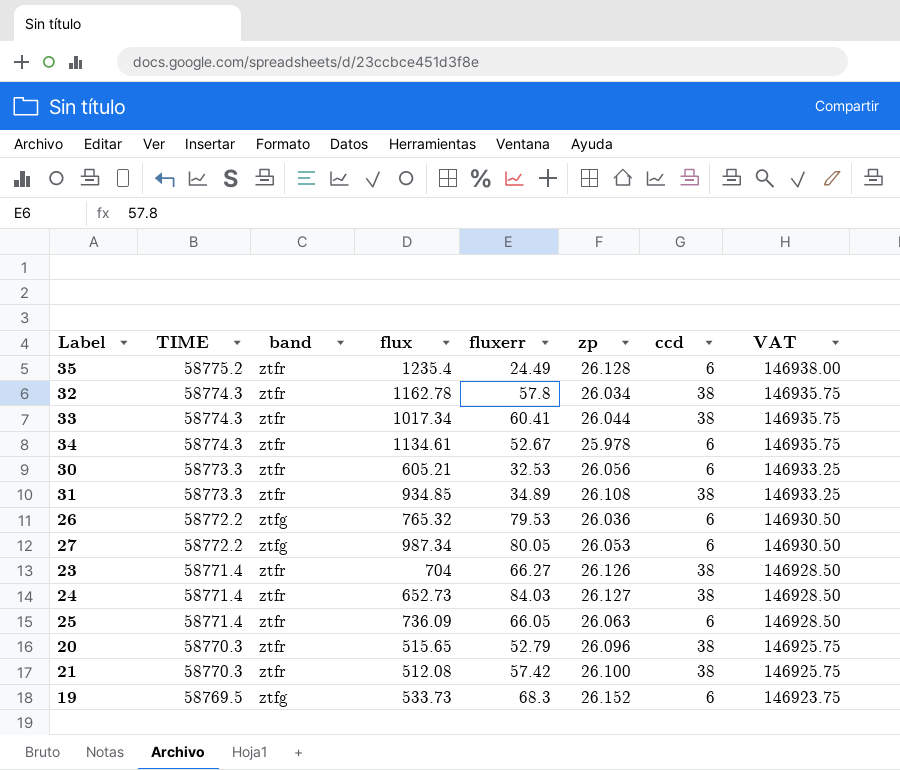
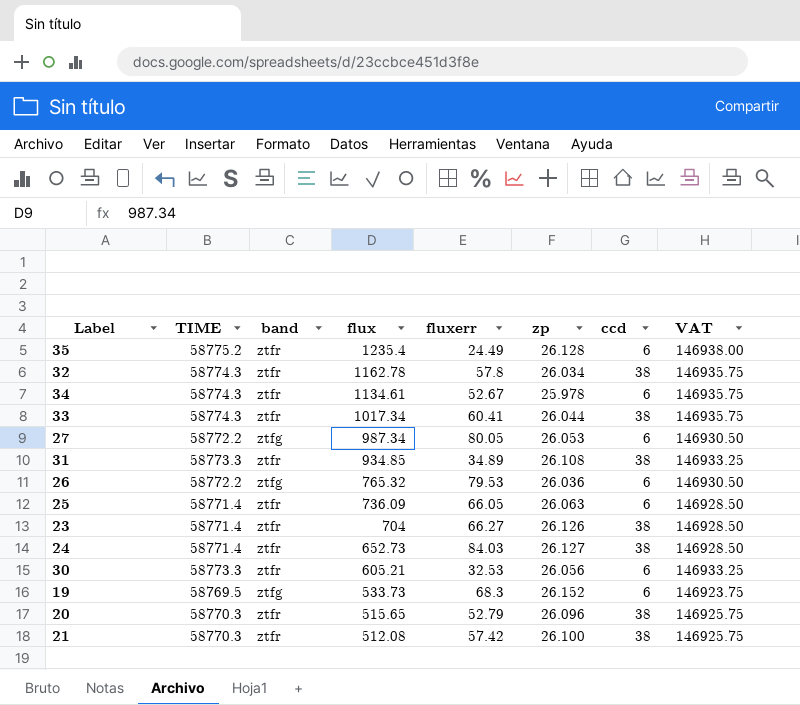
row order: TIME descending -> flux descending

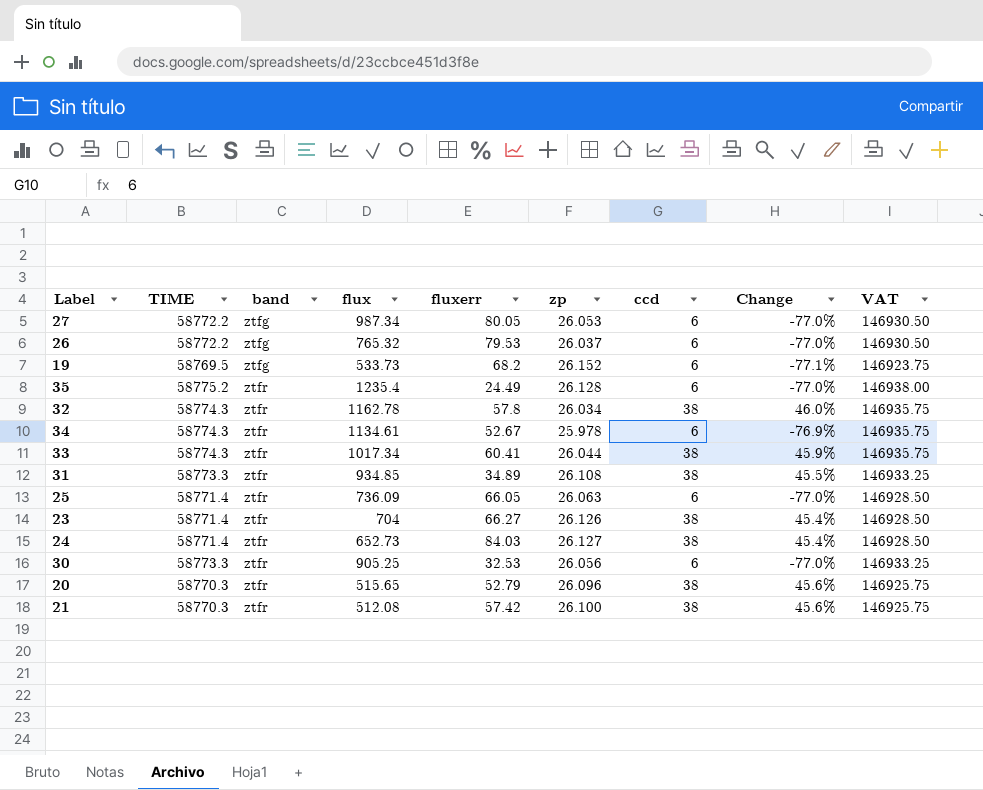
row order: flux descending -> band ascending
column Change | formula: none -> ([ccd] - [zp]) / [zp]
26 | zp: 26.036 -> 26.037
19 | fluxerr: 68.3 -> 68.2
30 | flux: 605.21 -> 905.25

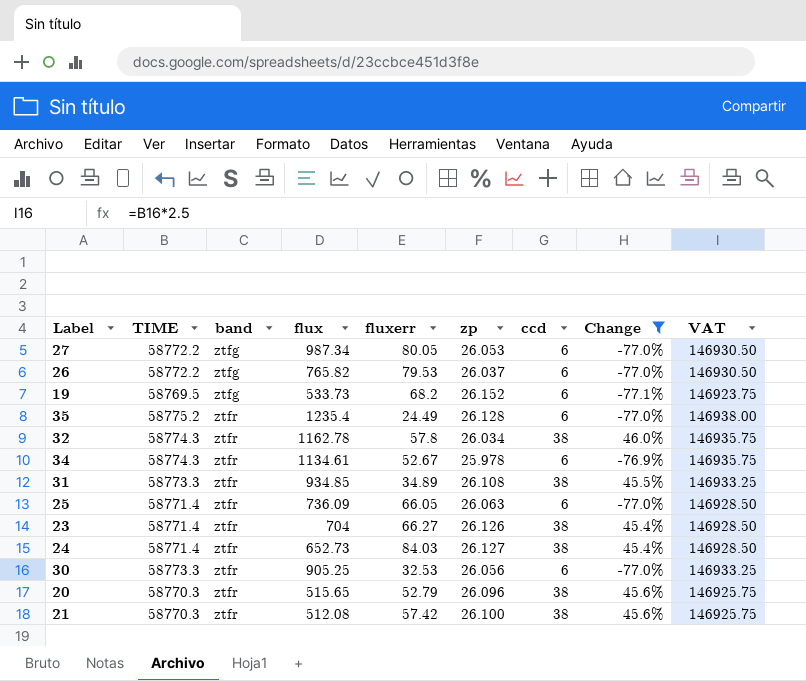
filter: none -> Change != 45.9%
26 | flux: 765.32 -> 765.82

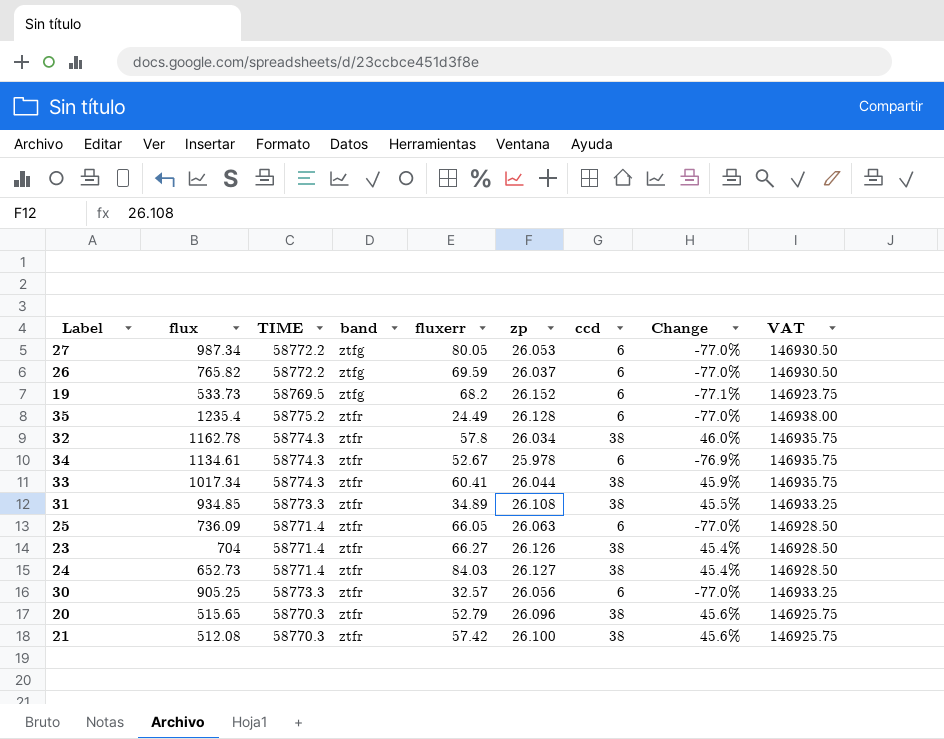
filter: Change != 45.9% -> none
column flux | position: 4 -> 2
26 | fluxerr: 79.53 -> 69.59
30 | fluxerr: 32.53 -> 32.57

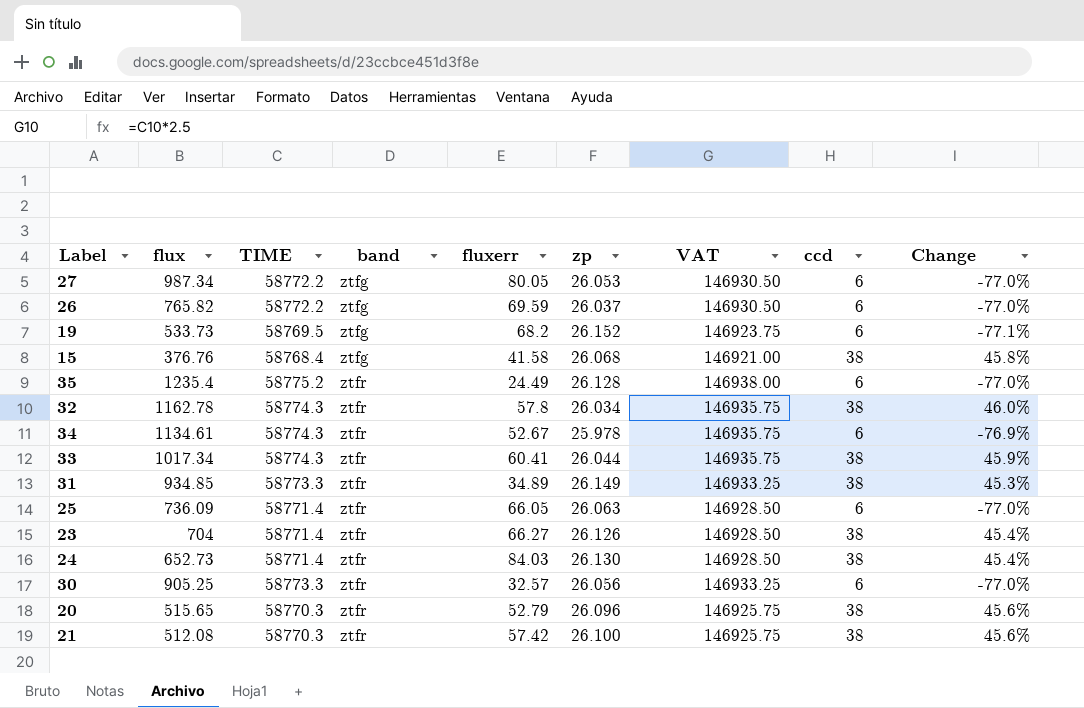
column VAT | position: 9 -> 7
row 15: none -> 376.76 | 58768.4 | ztfg | 41.58 | 26.068 | 146921.00 | 38 | 45.8%
31 | zp: 26.108 -> 26.149
31 | Change: 45.5% -> 45.3%
24 | zp: 26.127 -> 26.130

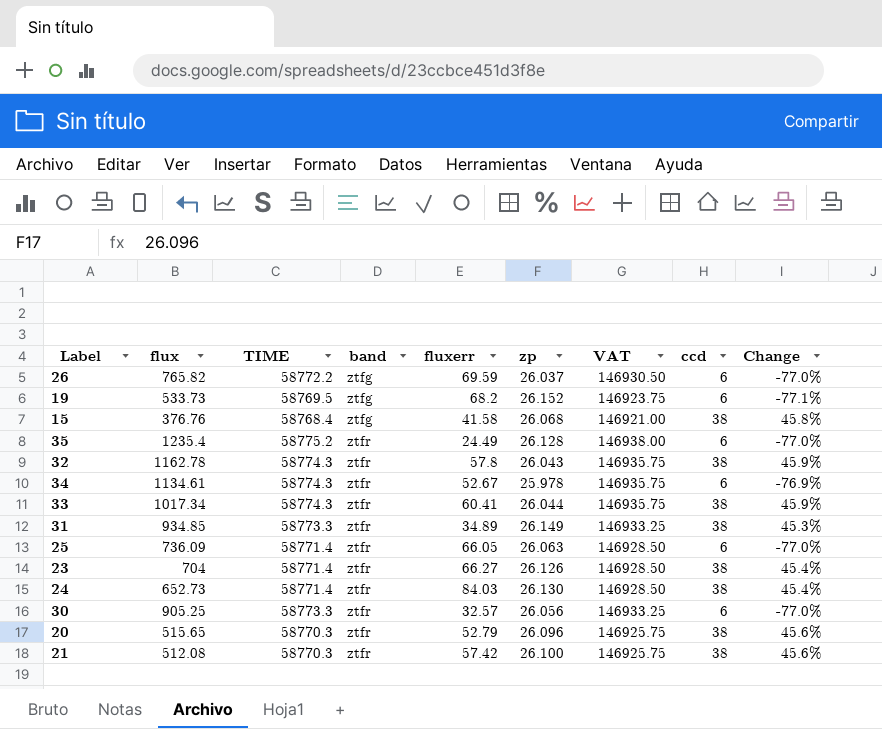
row 27: 987.34 | 58772.2 | ztfg | 80.05 | 26.053 | 146930.50 | 6 | -77.0% -> none
32 | zp: 26.034 -> 26.043
32 | Change: 46.0% -> 45.9%

